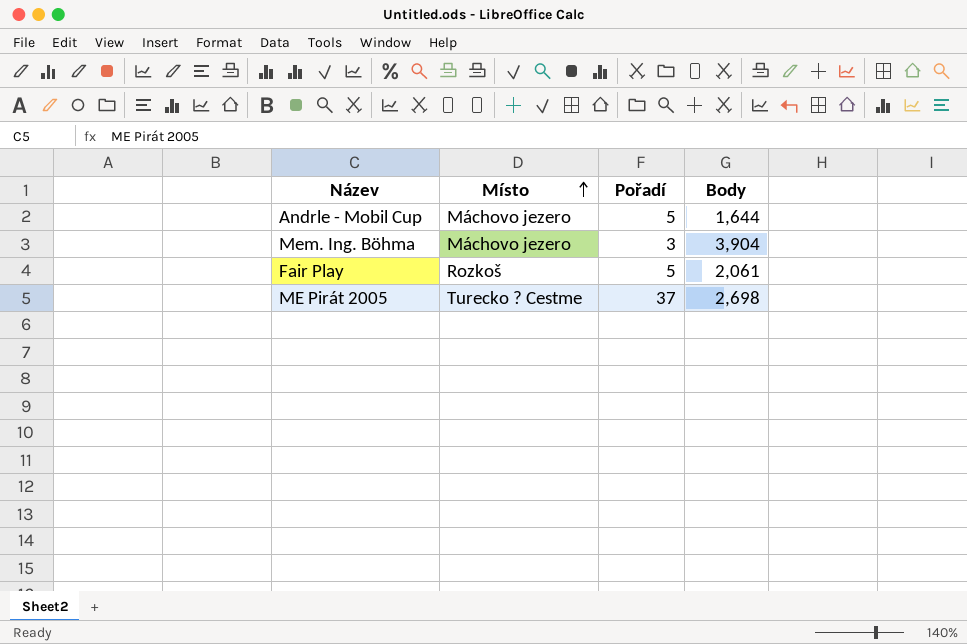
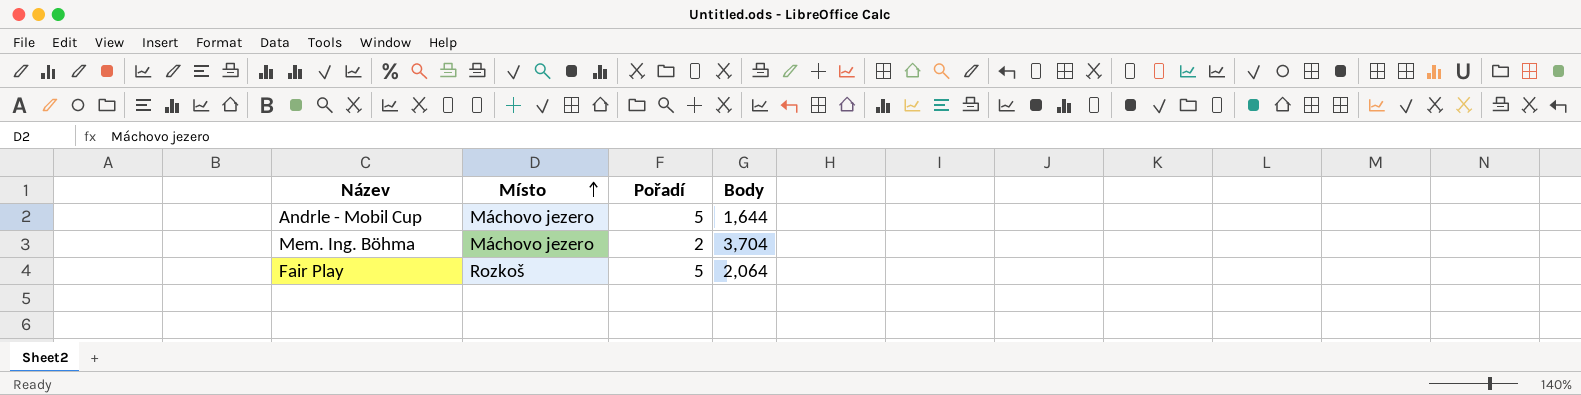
row ME Pirát 2005: Turecko ? Cestme | 37 | 2,698 -> none
Mem. Ing. Böhma | Pořadí: 3 -> 2
Mem. Ing. Böhma | Body: 3,904 -> 3,704
Fair Play | Body: 2,061 -> 2,064

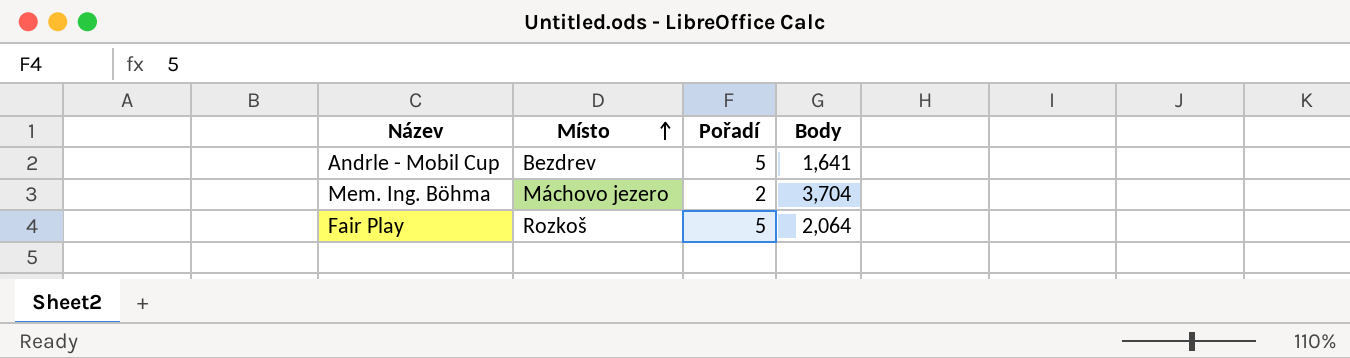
Andrle - Mobil Cup | Místo: Máchovo jezero -> Bezdrev
Andrle - Mobil Cup | Body: 1,644 -> 1,641

